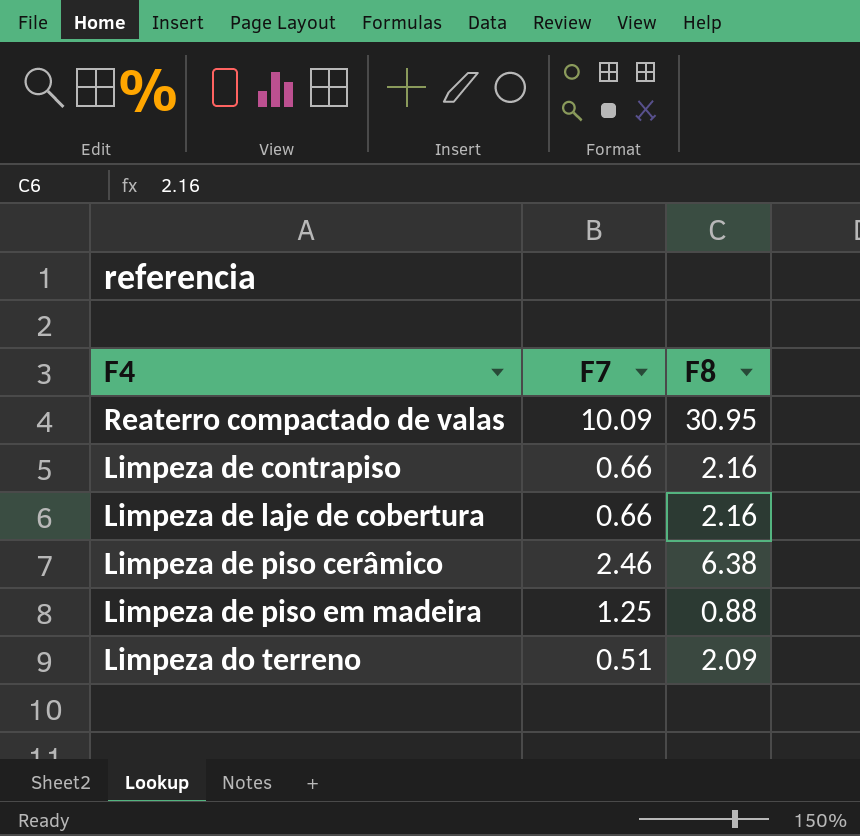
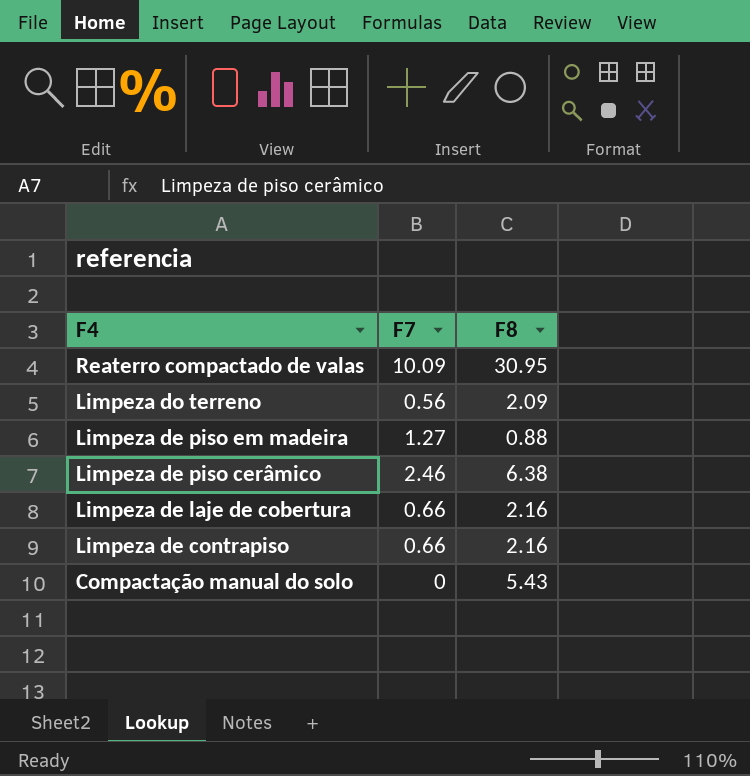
row order: none -> F4 descending
Limpeza do terreno | F7: 0.51 -> 0.56
Limpeza de piso em madeira | F7: 1.25 -> 1.27
row Compactação manual do solo: none -> 0 | 5.43

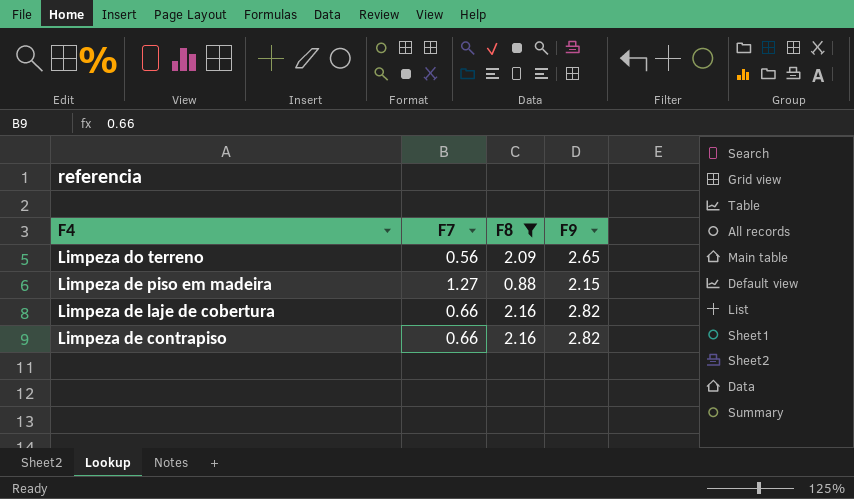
filter: none -> F8 <= 2.16
column F9 | formula: none -> [F7] + [F8]

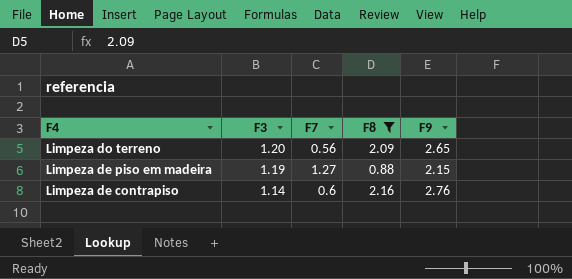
column F3 | position: none -> 2
row Limpeza de laje de cobertura: 0.66 | 2.16 | 2.82 -> none
Limpeza de contrapiso | F7: 0.66 -> 0.6
Limpeza de contrapiso | F9: 2.82 -> 2.76

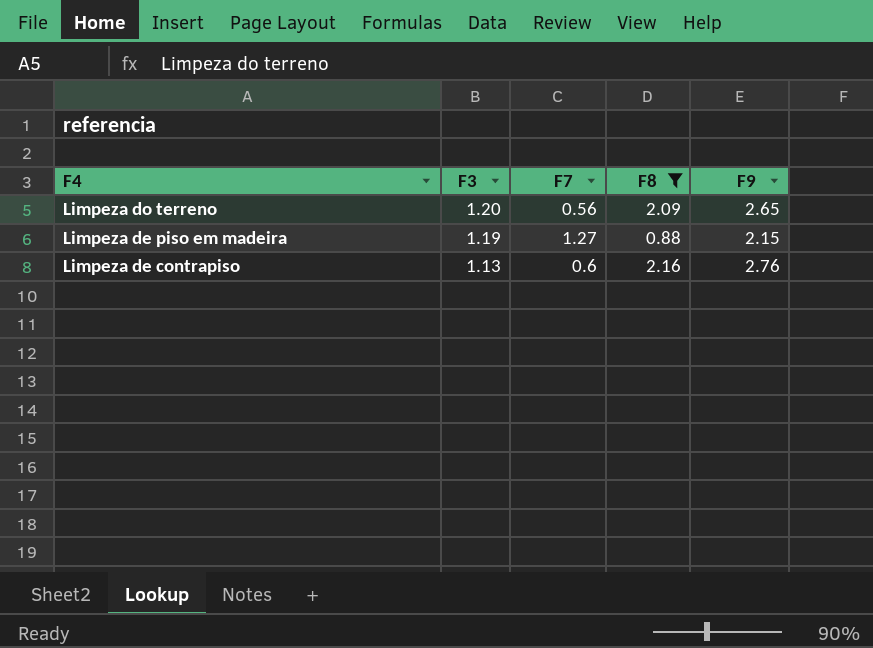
Limpeza de contrapiso | F3: 1.14 -> 1.13

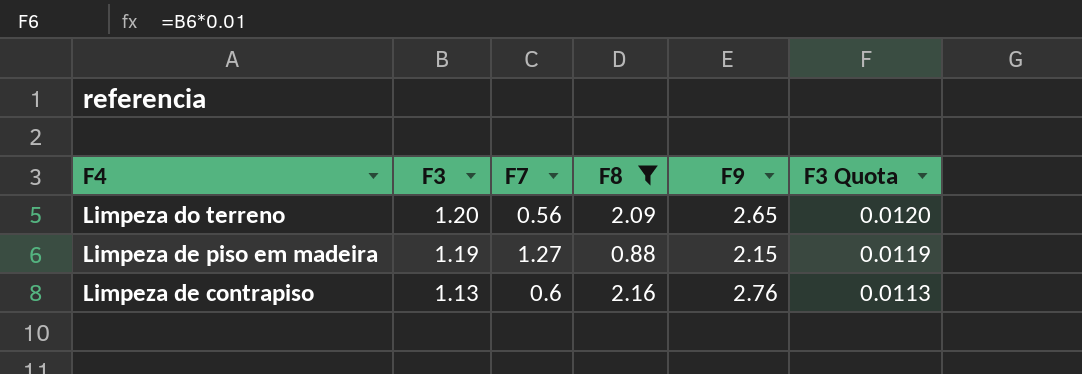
column F3 Quota | formula: none -> [F3] * 0.01

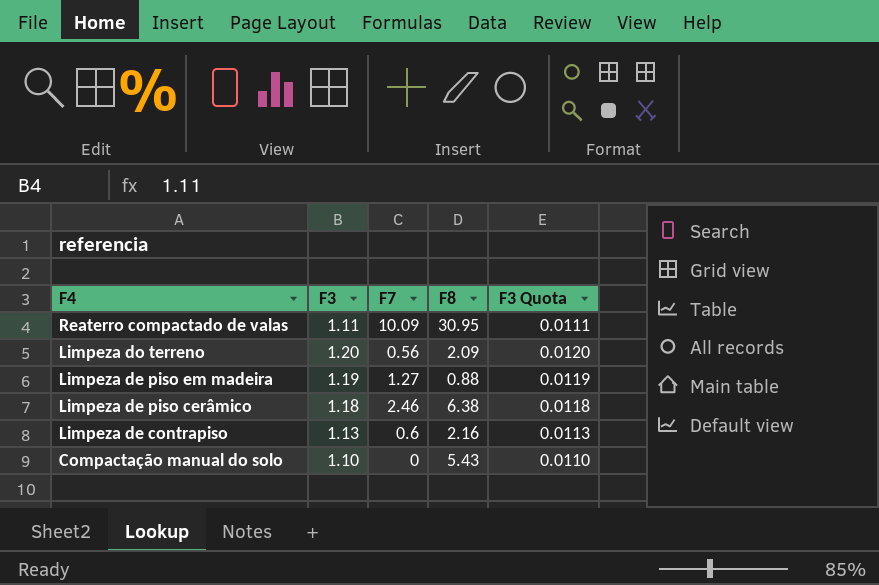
filter: F8 <= 2.16 -> none
column F9 | formula: [F7] + [F8] -> none

